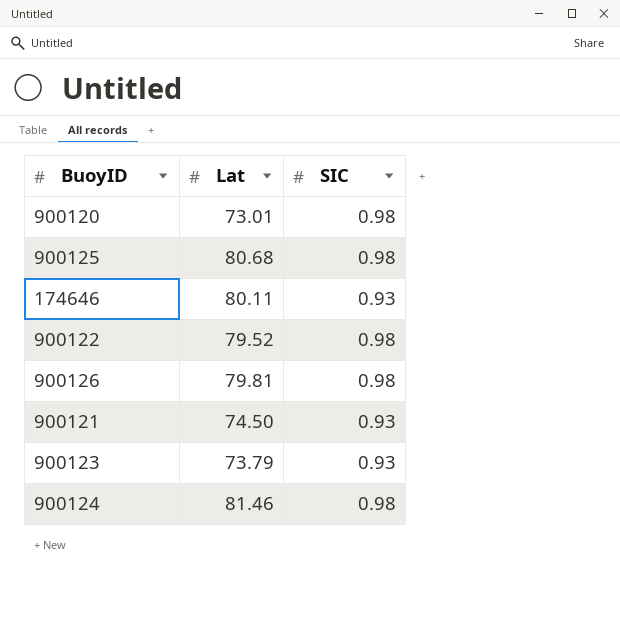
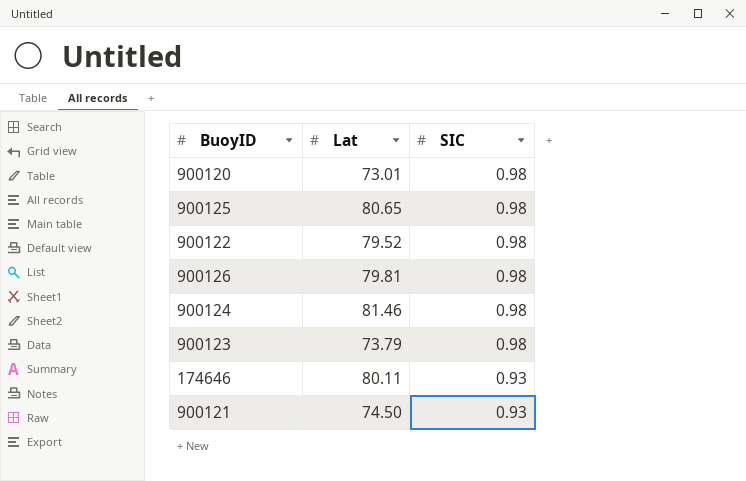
row order: none -> SIC descending
900125 | Lat: 80.68 -> 80.65
900123 | SIC: 0.93 -> 0.98

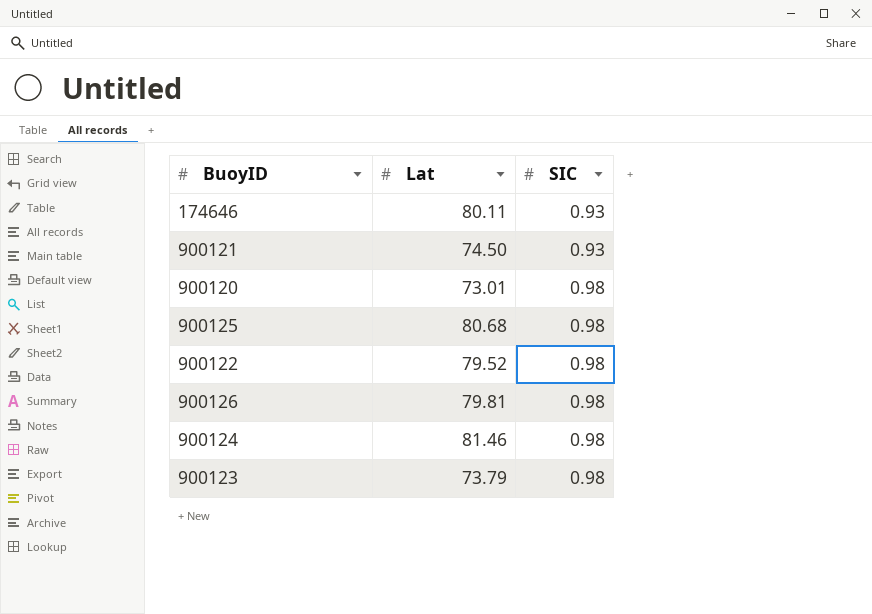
row order: SIC descending -> SIC ascending
900125 | Lat: 80.65 -> 80.68

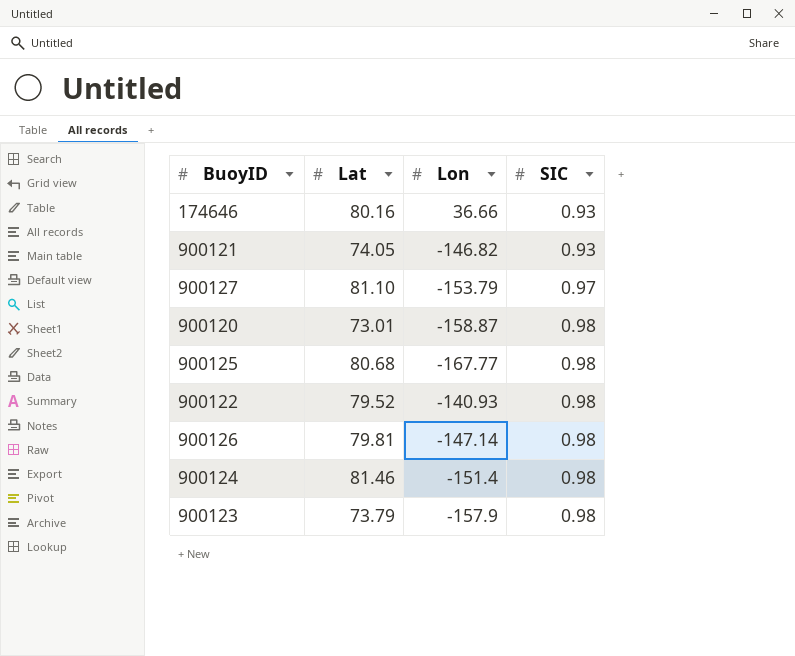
column Lon | position: none -> 3
174646 | Lat: 80.11 -> 80.16
900121 | Lat: 74.50 -> 74.05
row 900127: none -> 81.10 | -153.79 | 0.97

